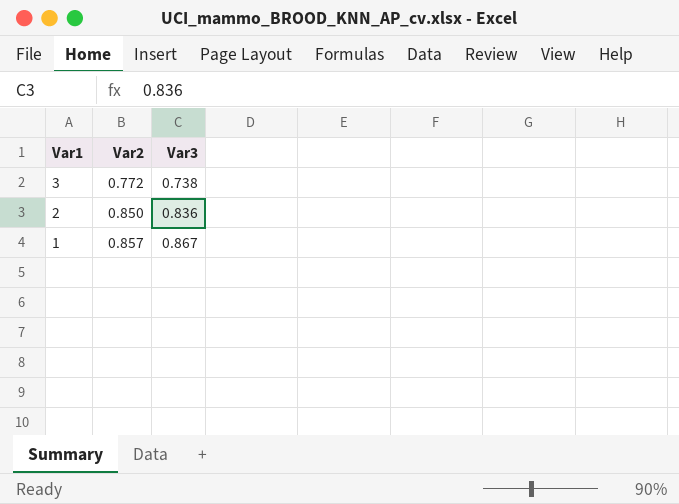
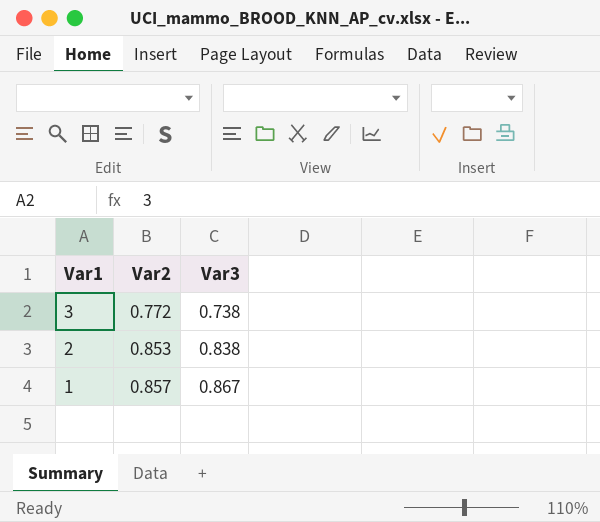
2 | Var2: 0.850 -> 0.853
2 | Var3: 0.836 -> 0.838

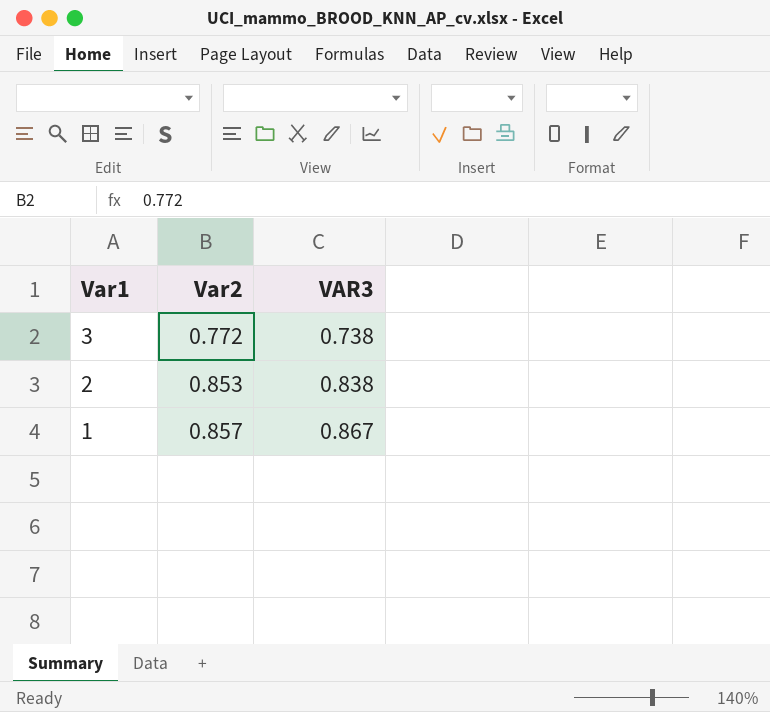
column name: Var3 -> VAR3

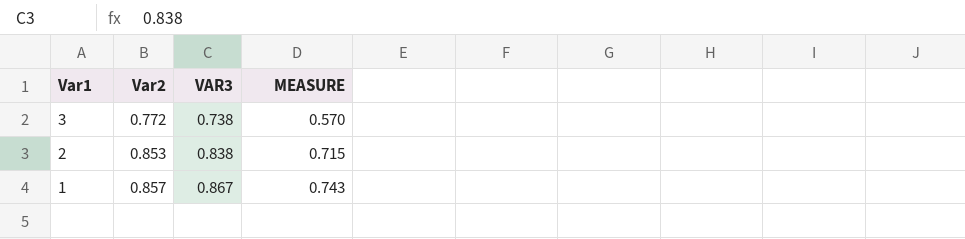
column MEASURE | formula: none -> [Var2] * [VAR3]

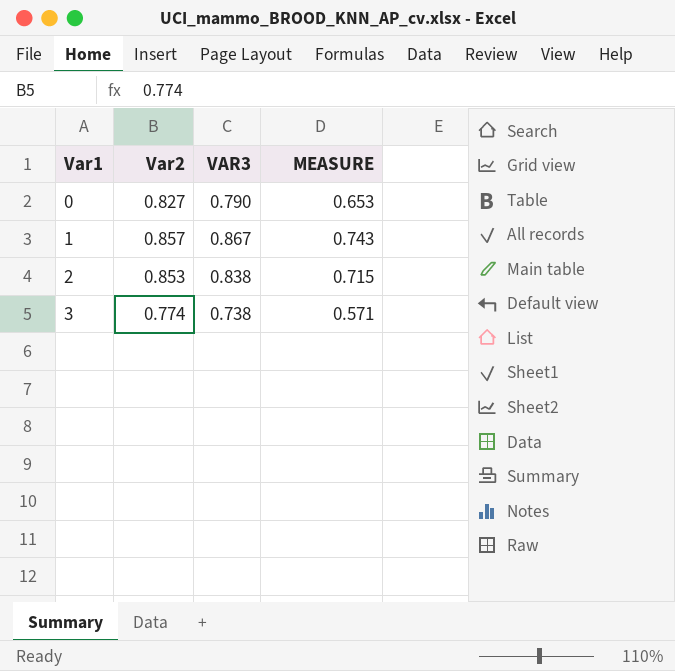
row order: Var1 descending -> Var1 ascending
row 0: none -> 0.827 | 0.790 | 0.653
3 | Var2: 0.772 -> 0.774
3 | MEASURE: 0.570 -> 0.571

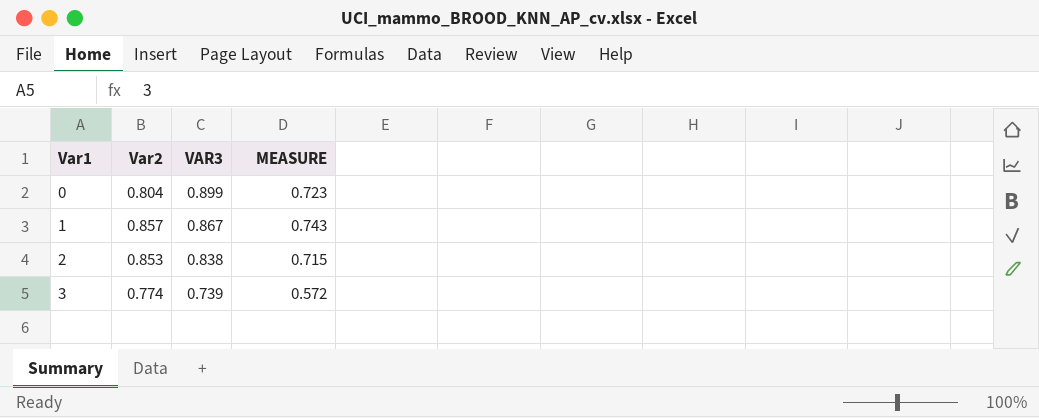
0 | Var2: 0.827 -> 0.804
0 | VAR3: 0.790 -> 0.899
0 | MEASURE: 0.653 -> 0.723
3 | VAR3: 0.738 -> 0.739
3 | MEASURE: 0.571 -> 0.572

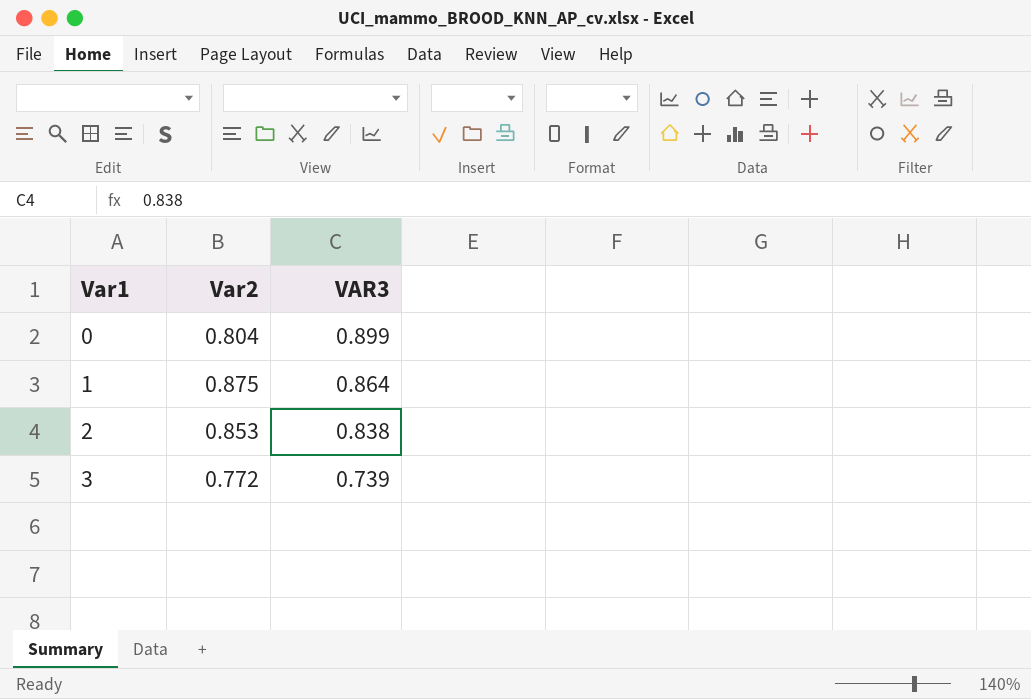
column MEASURE | formula: [Var2] * [VAR3] -> none
1 | Var2: 0.857 -> 0.875
1 | VAR3: 0.867 -> 0.864
3 | Var2: 0.774 -> 0.772

